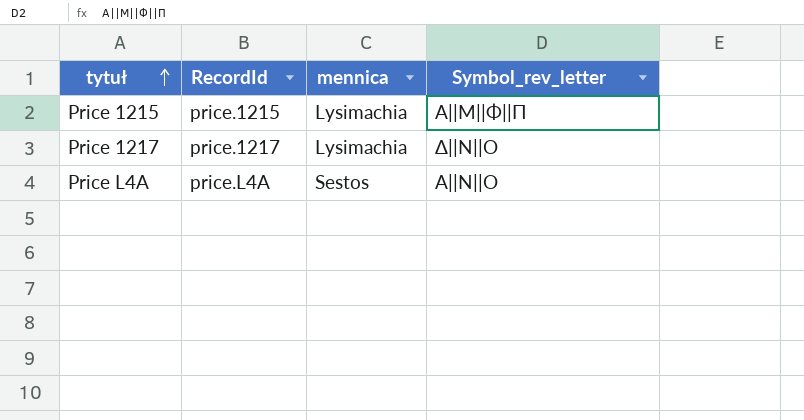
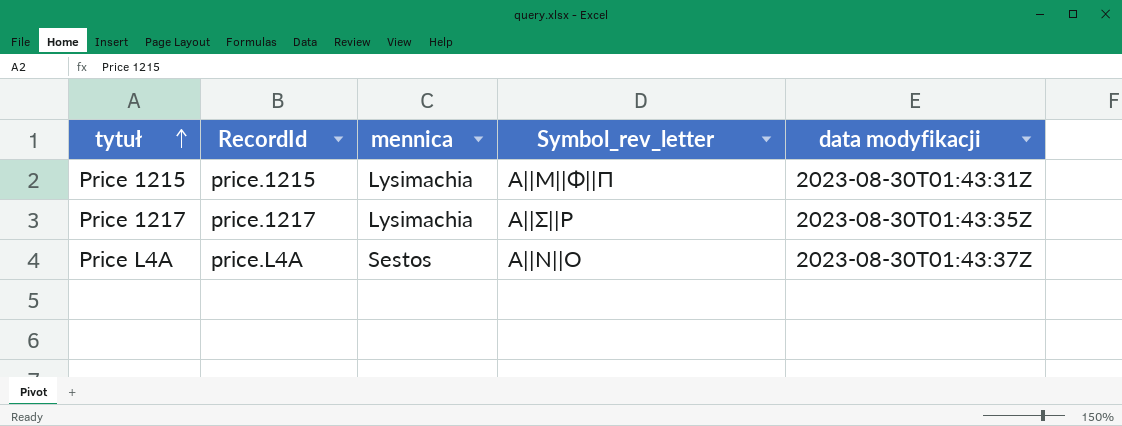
column data modyfikacji | position: none -> 5
Price 1217 | Symbol_rev_letter: Δ||Ν||Ο -> Α||Σ||Ρ

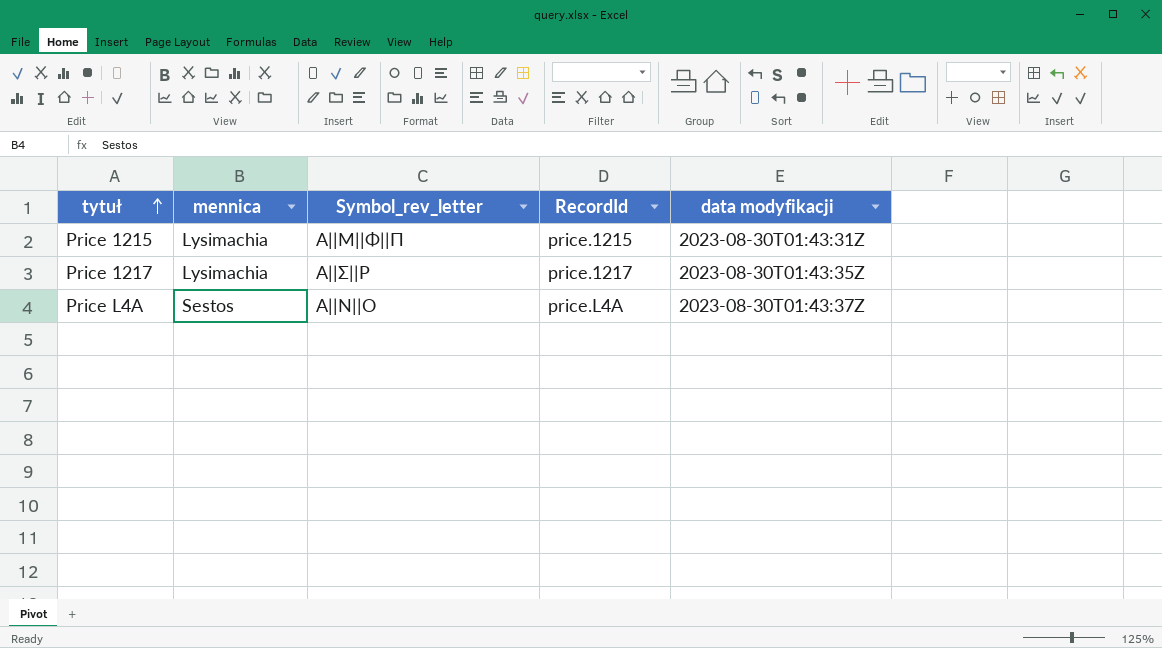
column RecordId | position: 2 -> 4

